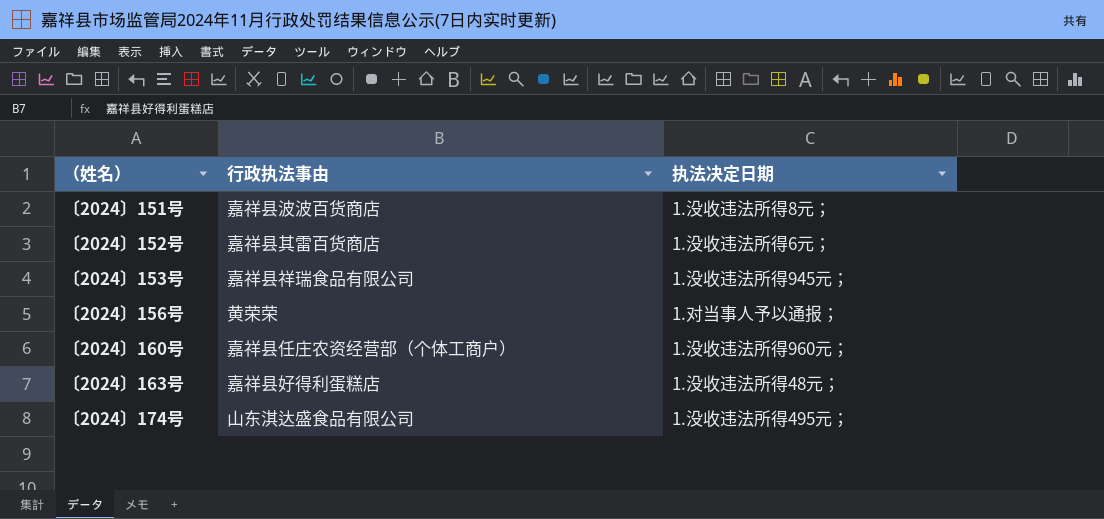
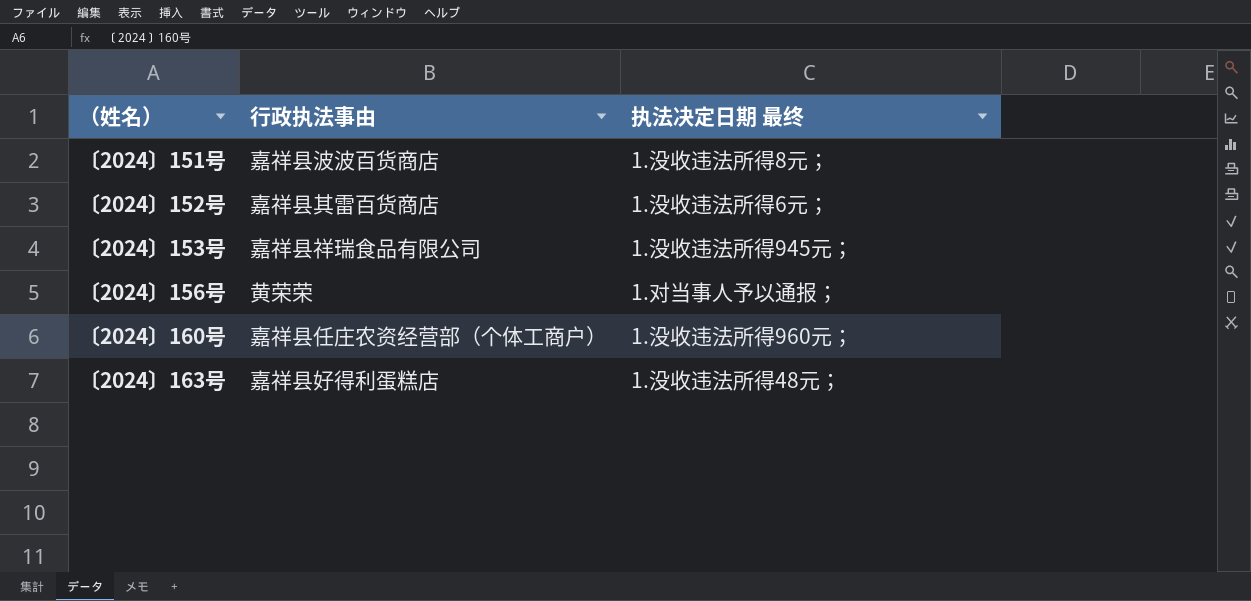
column name: 执法决定日期 -> 执法决定日期 最终
row 〔2024〕174号: 山东淇达盛食品有限公司 | 1.没收违法所得495元； -> none

